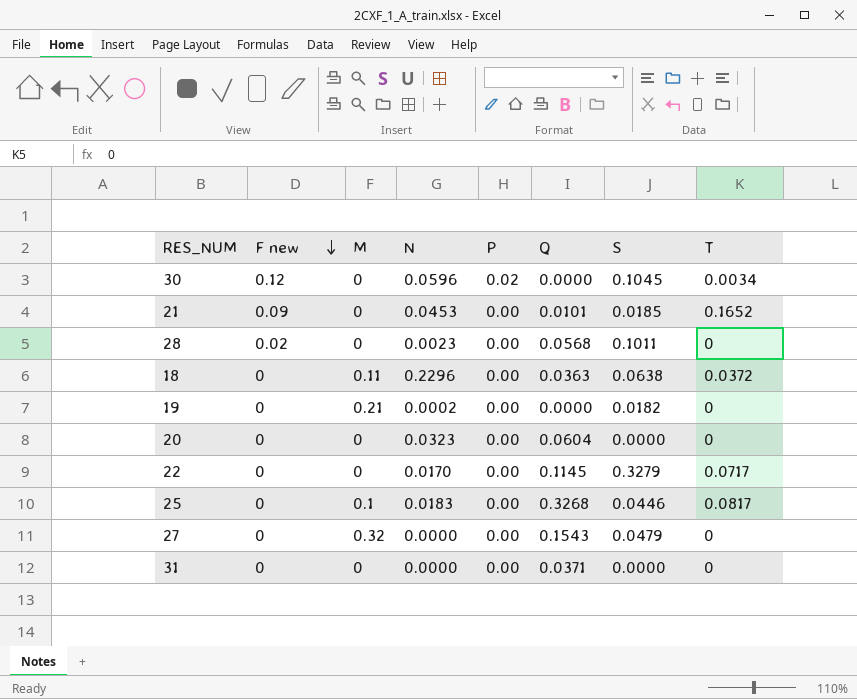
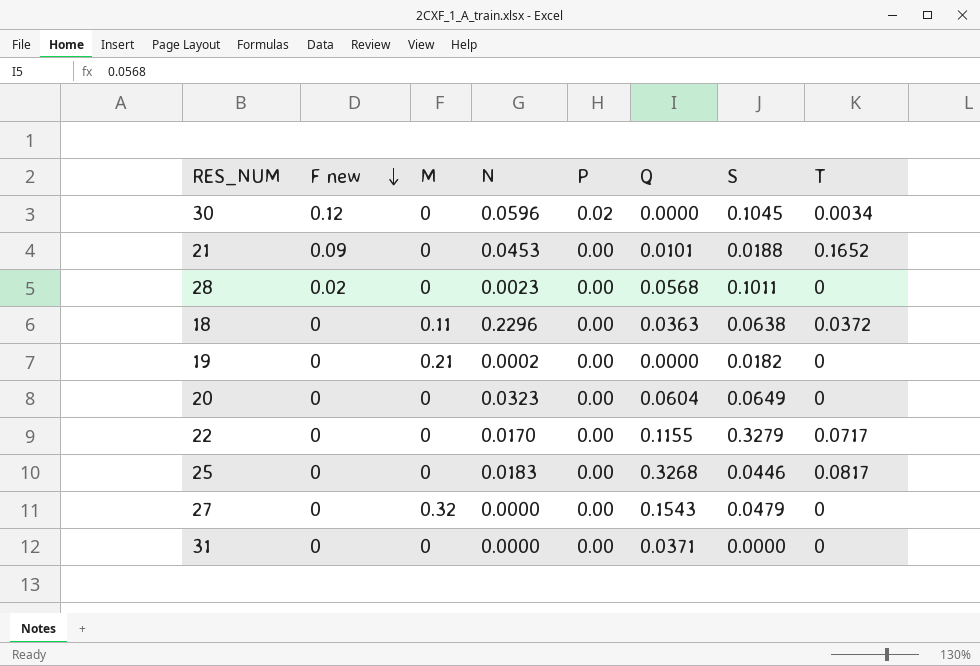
21 | S: 0.0185 -> 0.0188
20 | S: 0.0000 -> 0.0649
22 | Q: 0.1145 -> 0.1155
25 | M: 0.1 -> 0

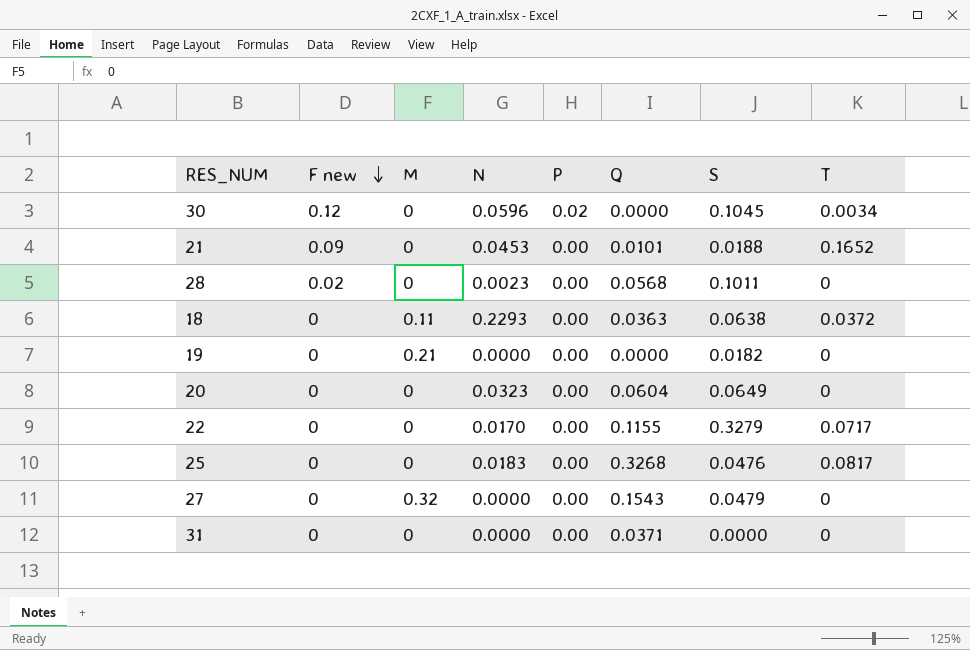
18 | N: 0.2296 -> 0.2293
19 | N: 0.0002 -> 0.0000
25 | S: 0.0446 -> 0.0476

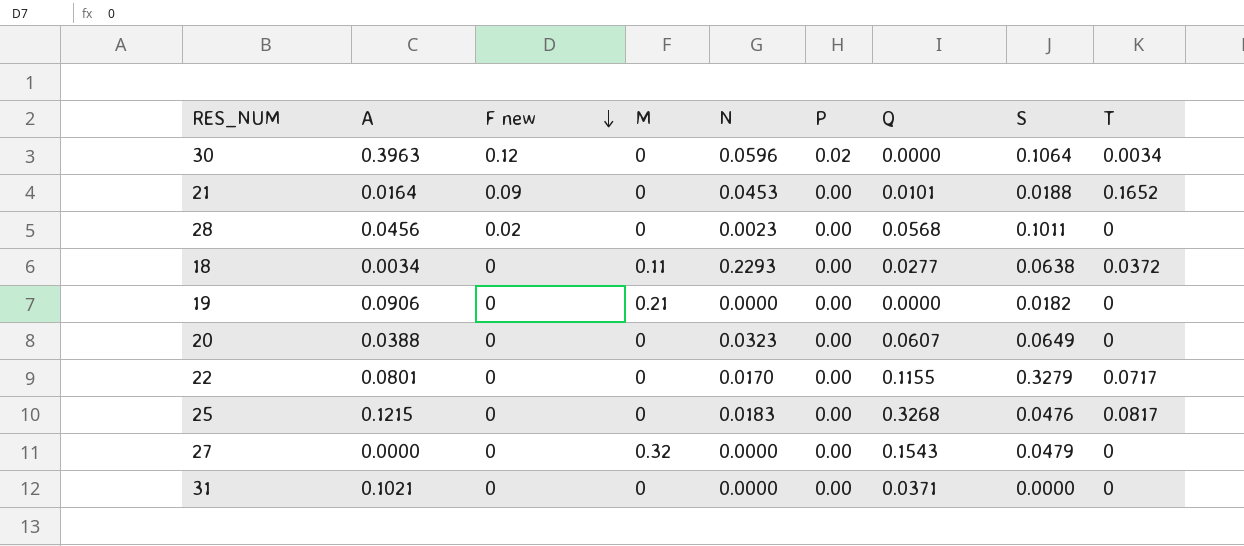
column A | position: none -> 2
30 | S: 0.1045 -> 0.1064
18 | Q: 0.0363 -> 0.0277
20 | Q: 0.0604 -> 0.0607

